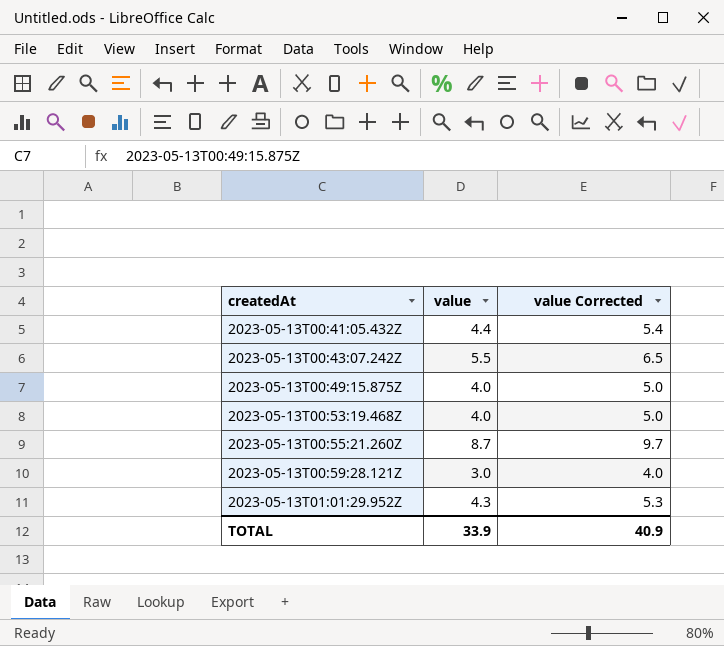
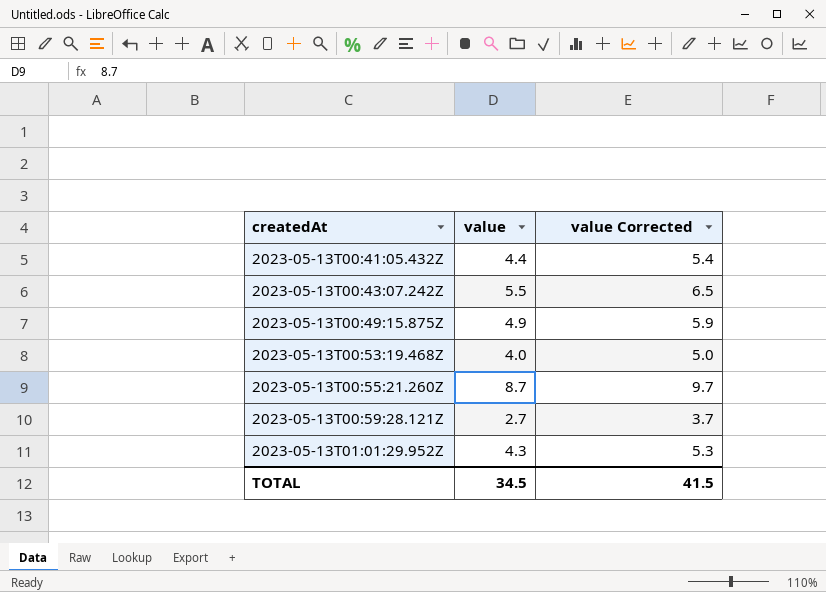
2023-05-13T00:49:15.875Z | value: 4.0 -> 4.9
2023-05-13T00:49:15.875Z | value Corrected: 5.0 -> 5.9
2023-05-13T00:59:28.121Z | value: 3.0 -> 2.7
2023-05-13T00:59:28.121Z | value Corrected: 4.0 -> 3.7
TOTAL | value: 33.9 -> 34.5
TOTAL | value Corrected: 40.9 -> 41.5

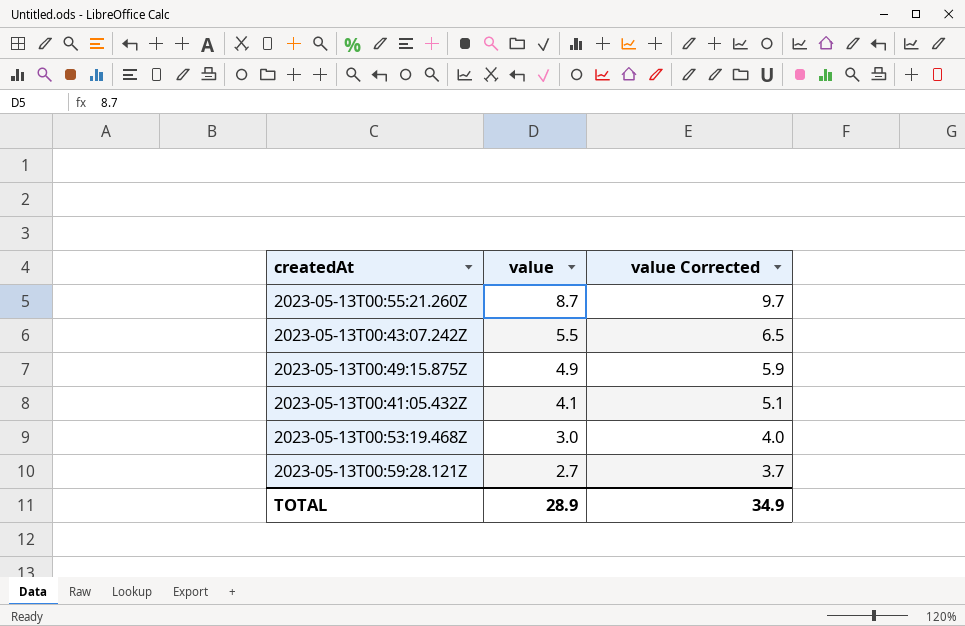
row order: createdAt ascending -> value descending
row 2023-05-13T01:01:29.952Z: 4.3 | 5.3 -> none
2023-05-13T00:41:05.432Z | value: 4.4 -> 4.1
2023-05-13T00:41:05.432Z | value Corrected: 5.4 -> 5.1
2023-05-13T00:53:19.468Z | value: 4.0 -> 3.0
2023-05-13T00:53:19.468Z | value Corrected: 5.0 -> 4.0
TOTAL | value: 34.5 -> 28.9
TOTAL | value Corrected: 41.5 -> 34.9

